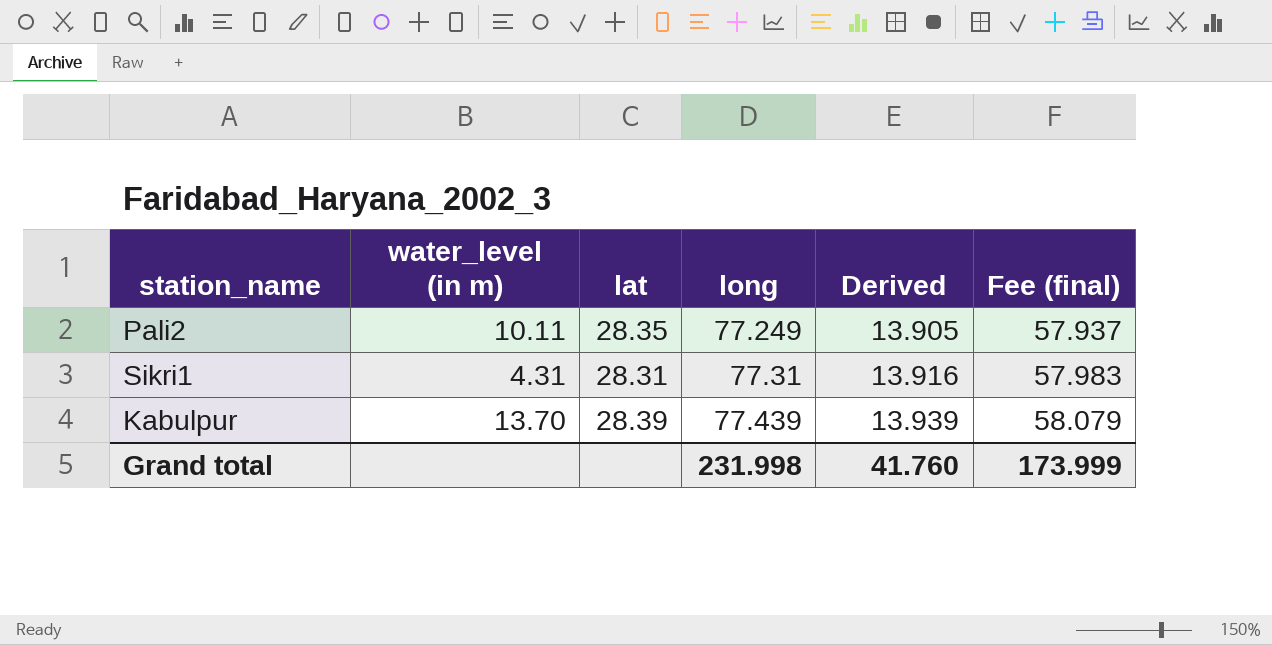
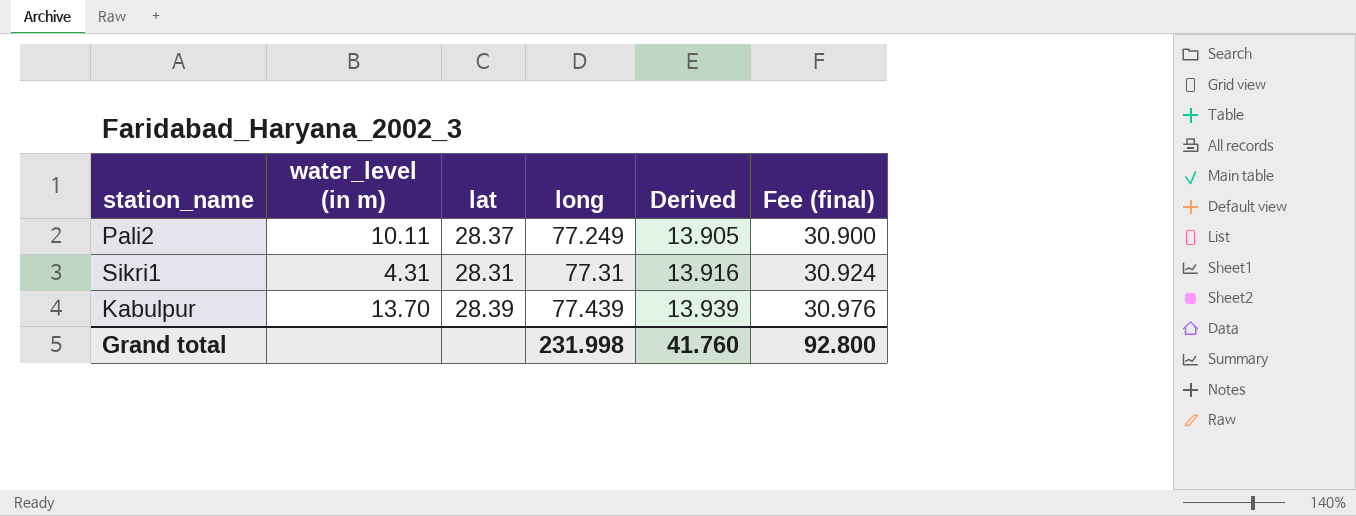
column Fee (final) | formula: [long] * 0.75 -> [long] * 0.4
Pali2 | lat: 28.35 -> 28.37
Grand total | Fee (final): 173.999 -> 92.800

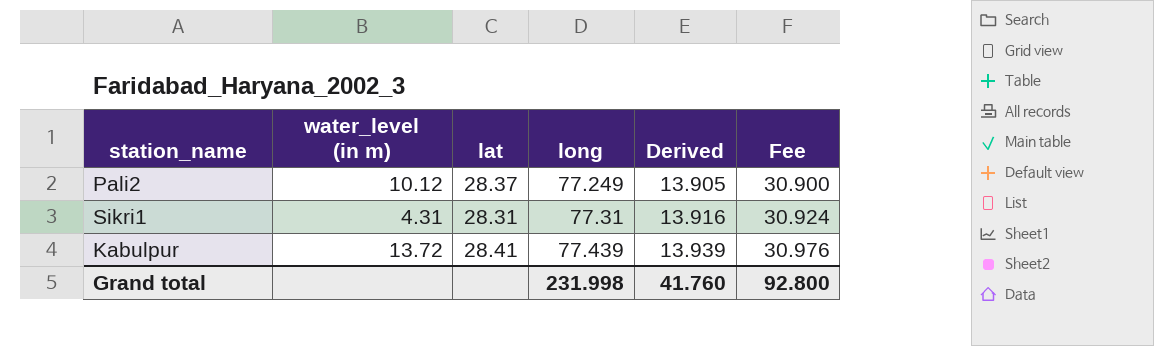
column name: Fee (final) -> Fee
Pali2 | water_level (in m): 10.11 -> 10.12
Kabulpur | water_level (in m): 13.70 -> 13.72
Kabulpur | lat: 28.39 -> 28.41

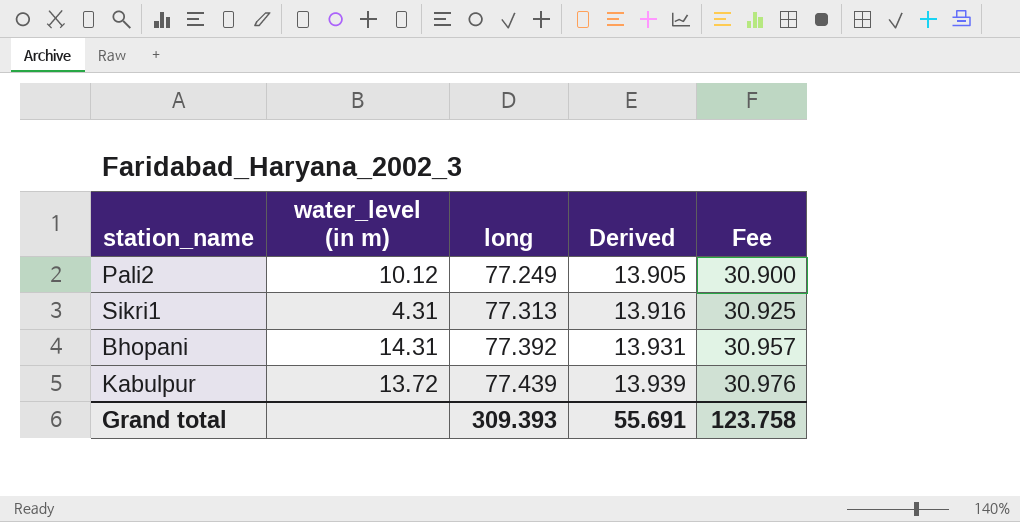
column lat | position: 3 -> none
Sikri1 | long: 77.31 -> 77.313
Sikri1 | Fee: 30.924 -> 30.925
row Bhopani: none -> 14.31 | 77.392 | 13.931 | 30.957
Grand total | long: 231.998 -> 309.393
Grand total | Derived: 41.760 -> 55.691
Grand total | Fee: 92.800 -> 123.758

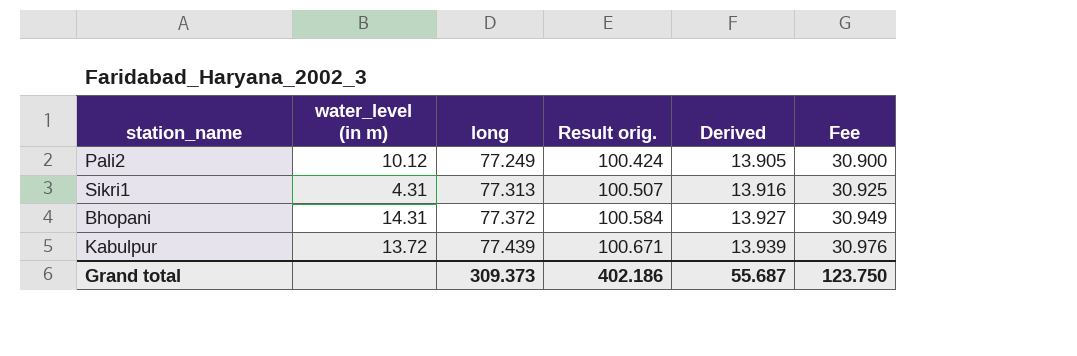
column Result orig. | formula: none -> [long] * 1.3
Bhopani | long: 77.392 -> 77.372
Bhopani | Derived: 13.931 -> 13.927
Bhopani | Fee: 30.957 -> 30.949
Grand total | long: 309.393 -> 309.373
Grand total | Derived: 55.691 -> 55.687
Grand total | Fee: 123.758 -> 123.750

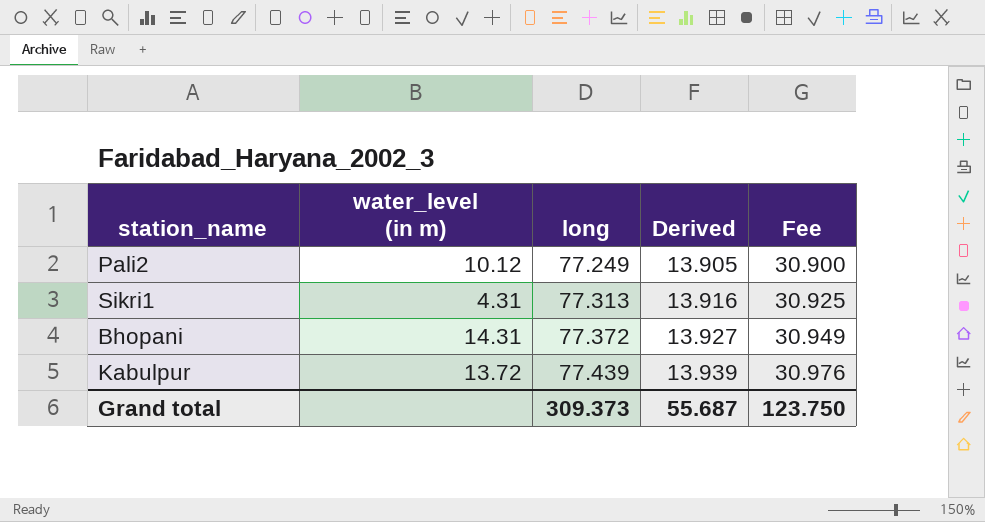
column Result orig. | formula: [long] * 1.3 -> none

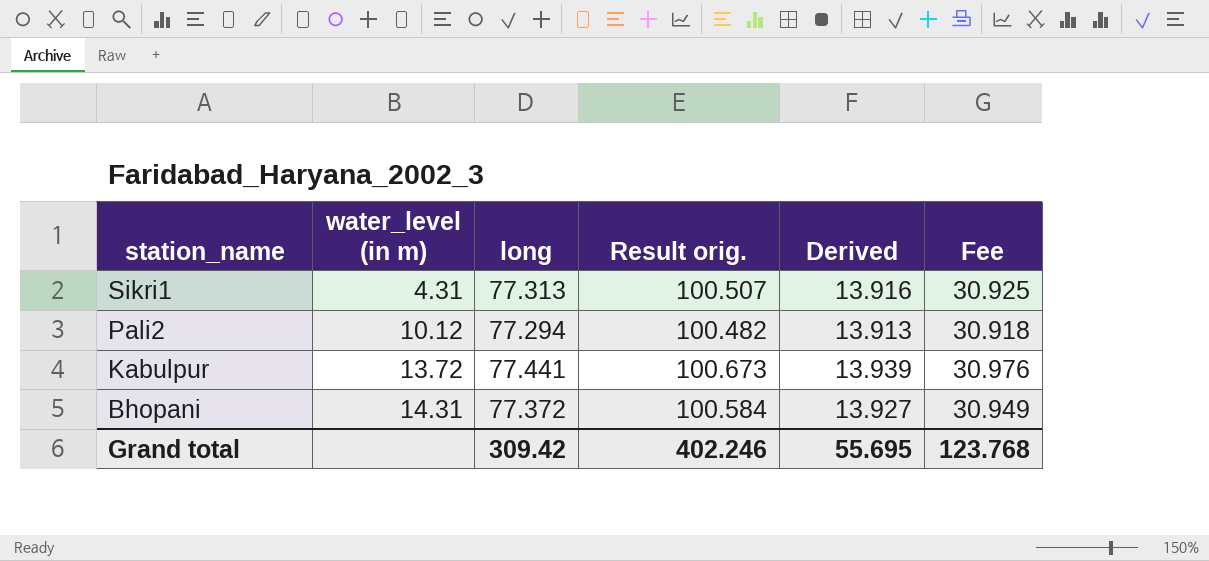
row order: long ascending -> station_name descending
column Result orig. | formula: none -> [long] * 1.3
Pali2 | long: 77.249 -> 77.294
Pali2 | Derived: 13.905 -> 13.913
Pali2 | Fee: 30.900 -> 30.918
Kabulpur | long: 77.439 -> 77.441
Grand total | long: 309.373 -> 309.42
Grand total | Derived: 55.687 -> 55.695
Grand total | Fee: 123.750 -> 123.768

